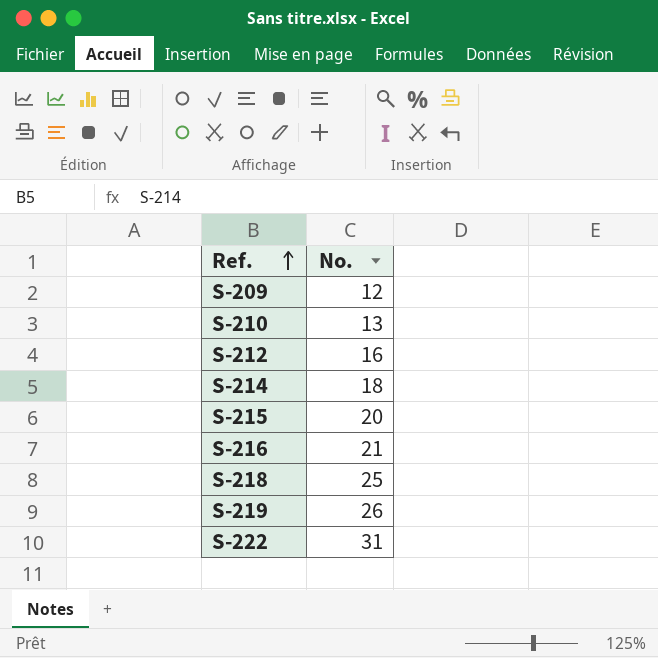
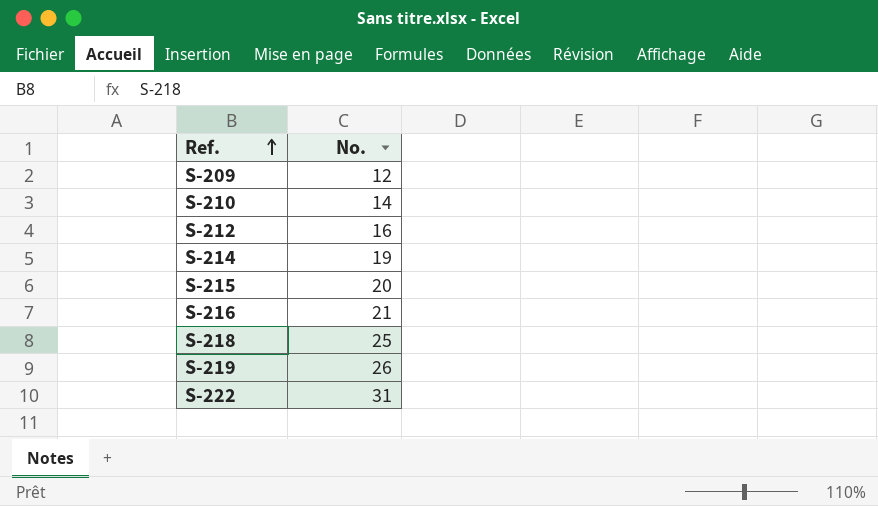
S-210 | No.: 13 -> 14
S-214 | No.: 18 -> 19

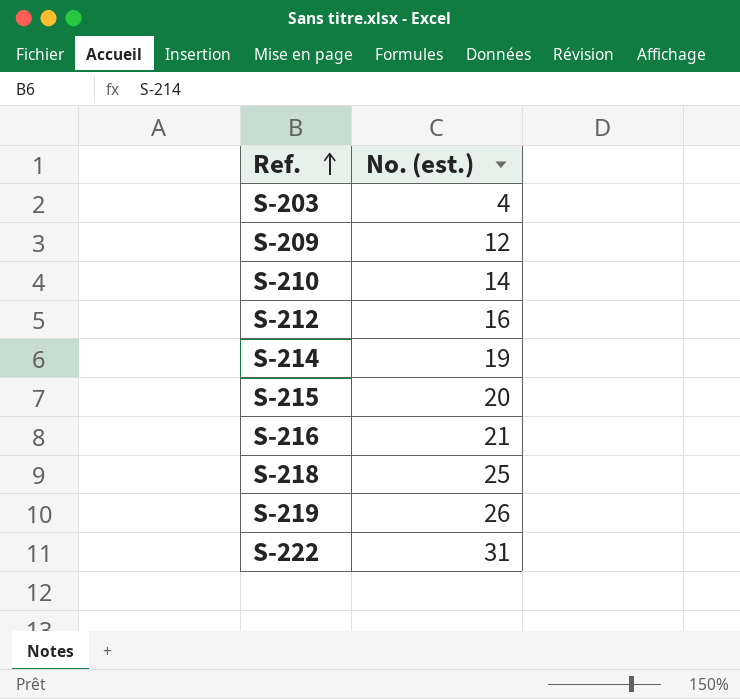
column name: No. -> No. (est.)
row S-203: none -> 4

